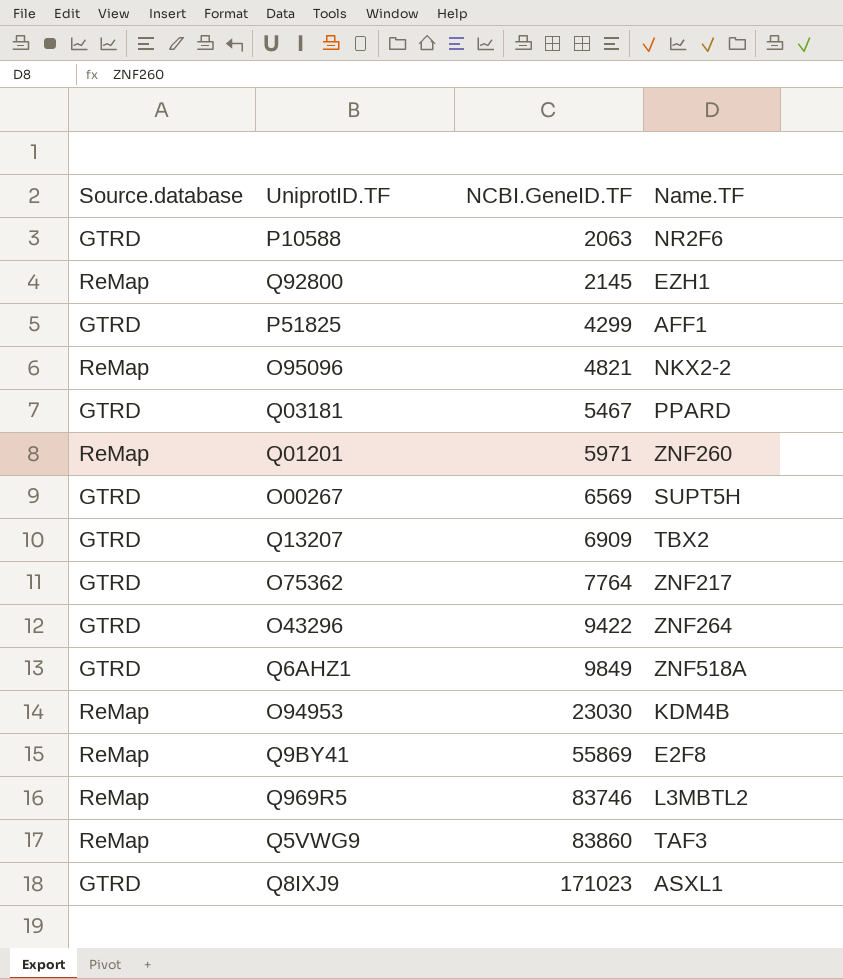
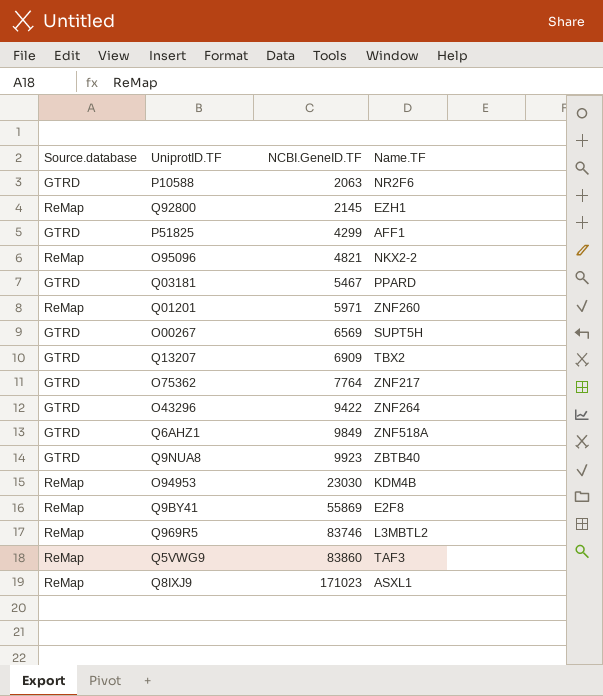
row Q9NUA8: none -> GTRD | 9923 | ZBTB40
Q8IXJ9 | Source.database: GTRD -> ReMap

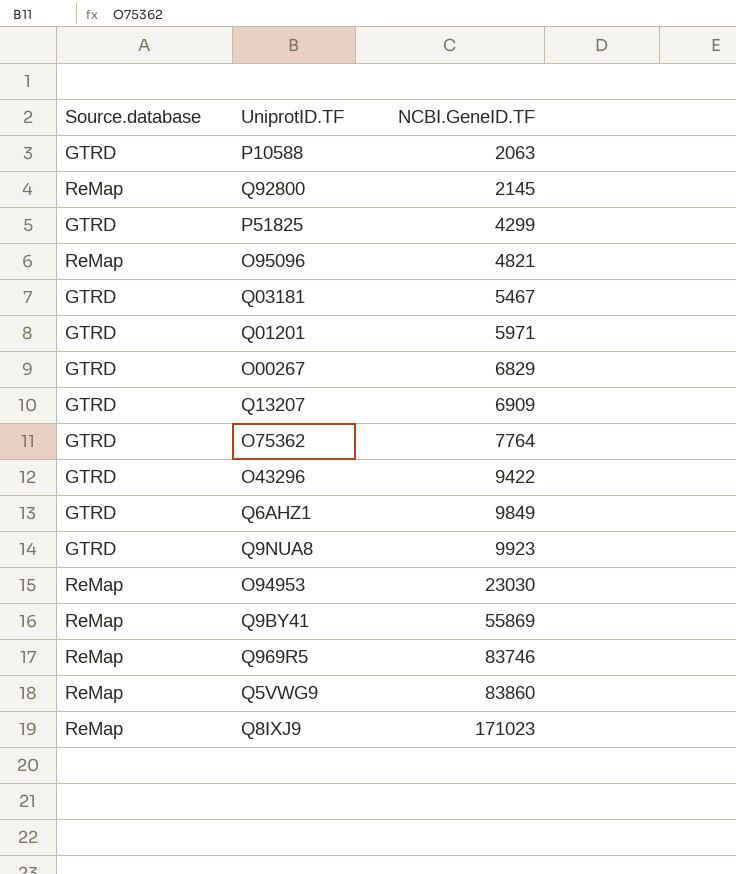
column Name.TF | position: 4 -> none
Q01201 | Source.database: ReMap -> GTRD
O00267 | NCBI.GeneID.TF: 6569 -> 6829

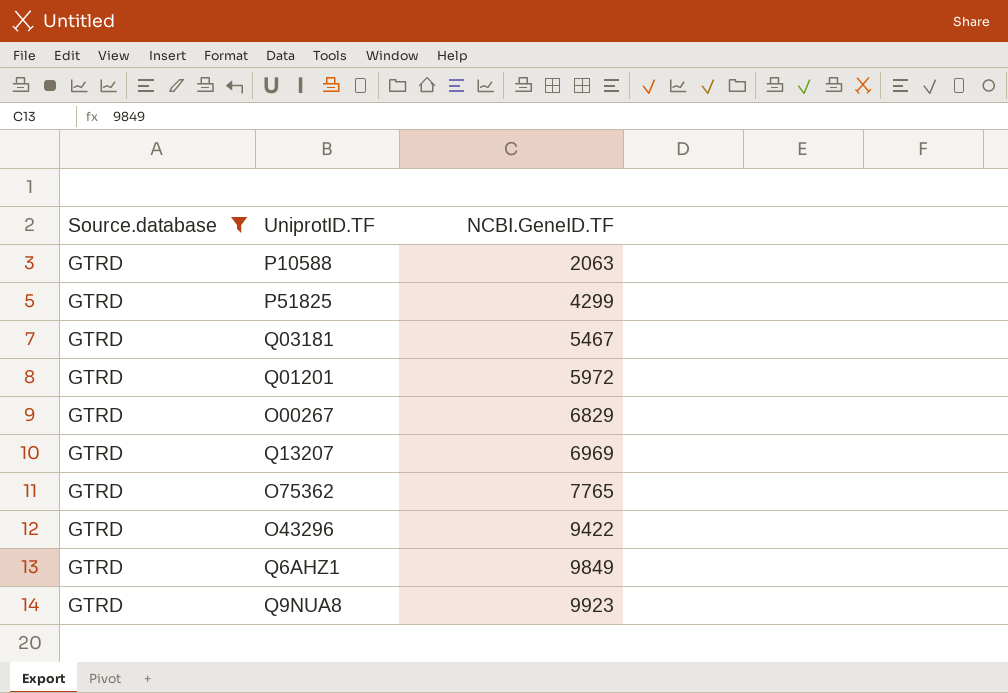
filter: none -> Source.database = GTRD
Q01201 | NCBI.GeneID.TF: 5971 -> 5972
Q13207 | NCBI.GeneID.TF: 6909 -> 6969
O75362 | NCBI.GeneID.TF: 7764 -> 7765

